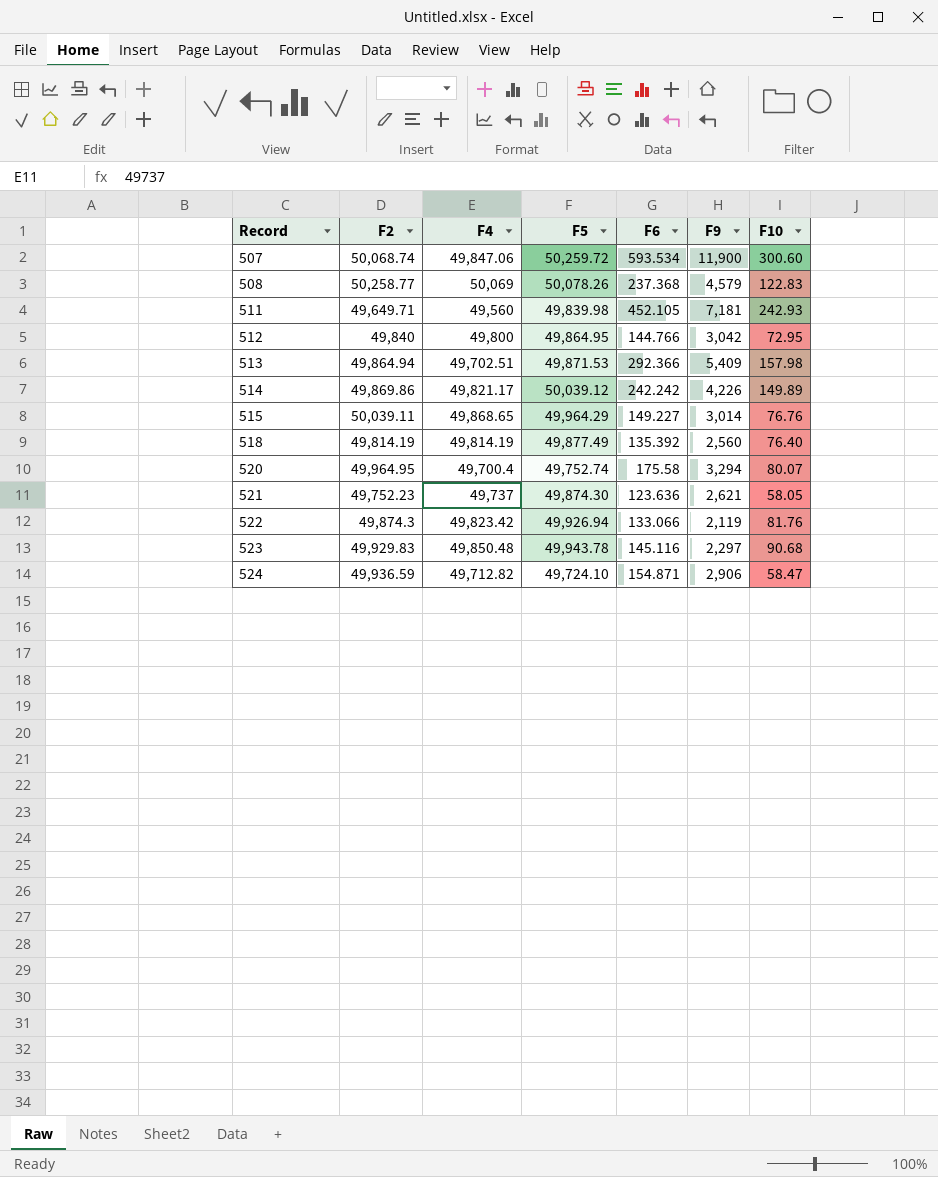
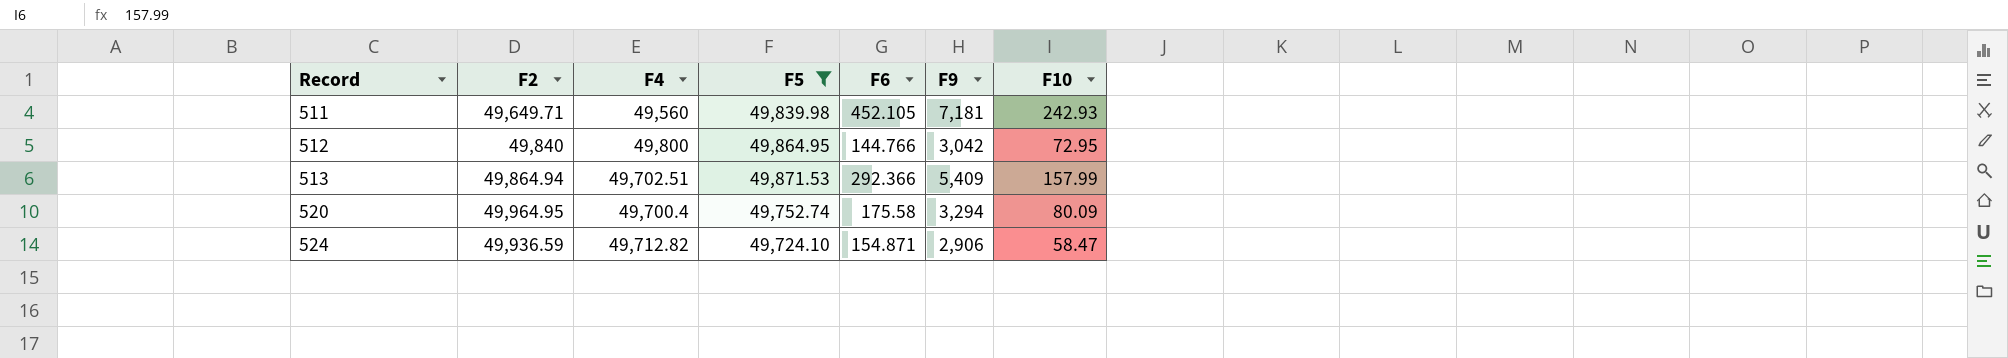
filter: none -> F5 <= 49,871.53
513 | F10: 157.98 -> 157.99
520 | F10: 80.07 -> 80.09

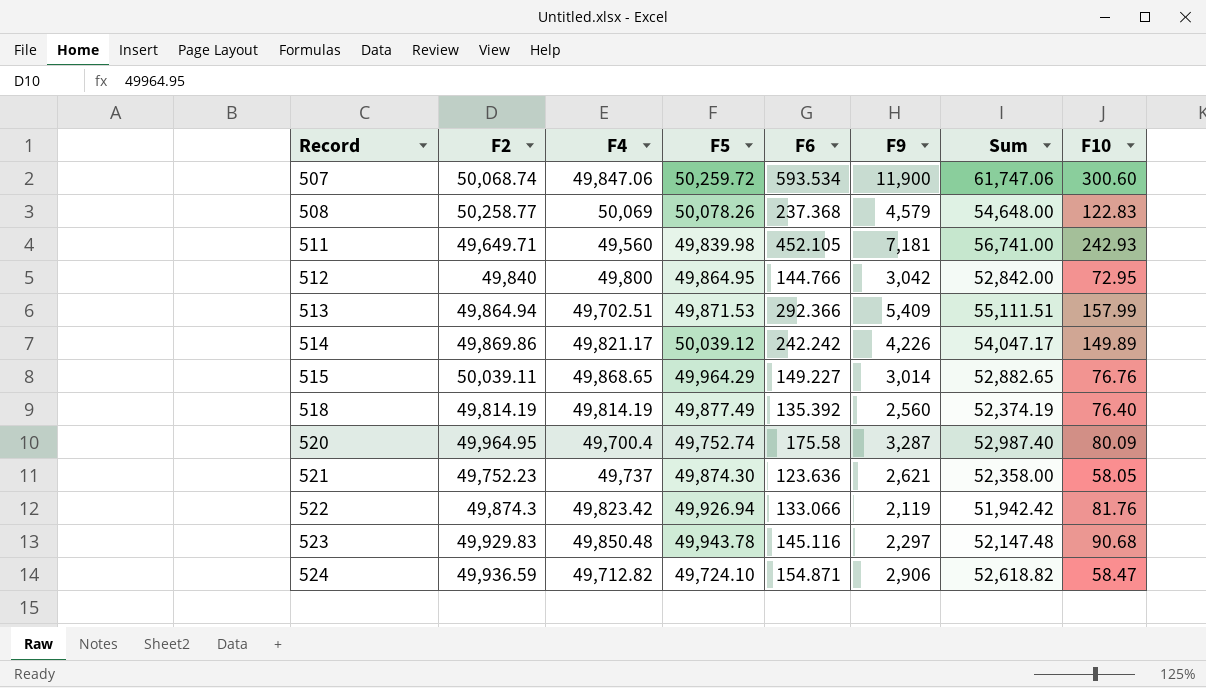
filter: F5 <= 49,871.53 -> none
column Sum | formula: none -> [F4] + [F9]
520 | F9: 3,294 -> 3,287

